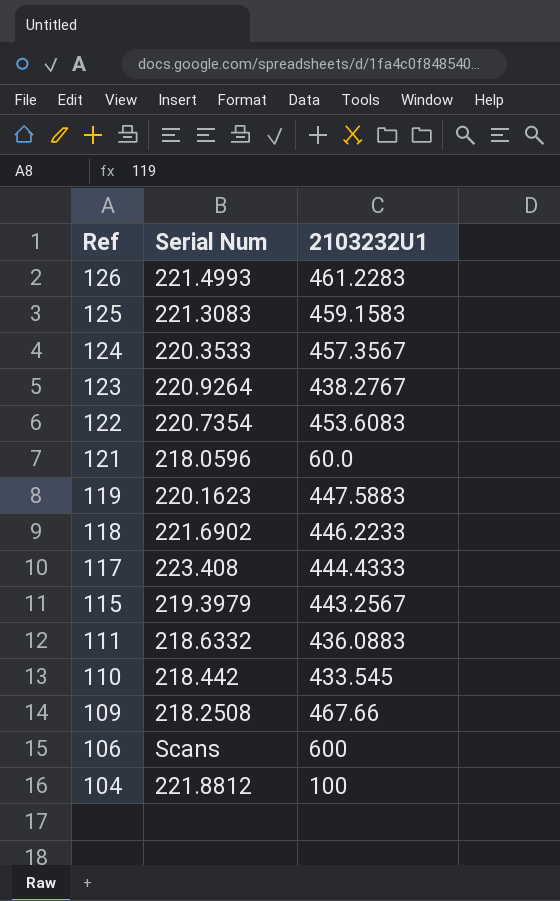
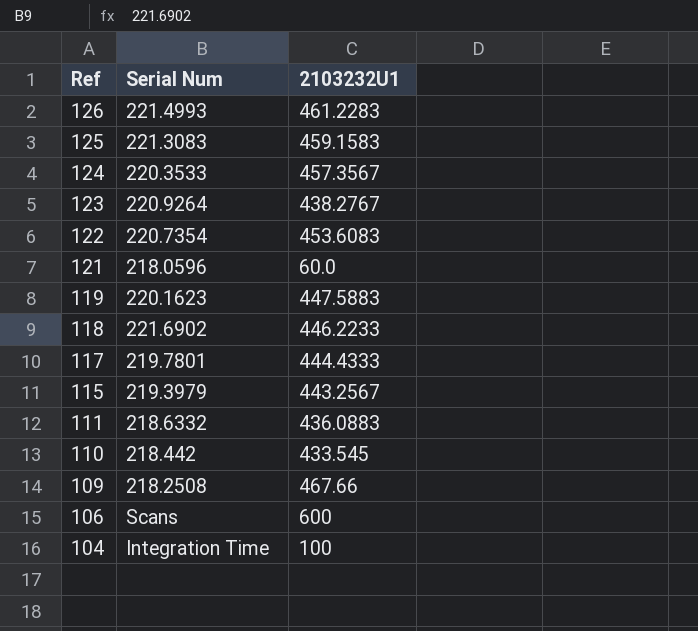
117 | Serial Num: 223.408 -> 219.7801
104 | Serial Num: 221.8812 -> Integration Time

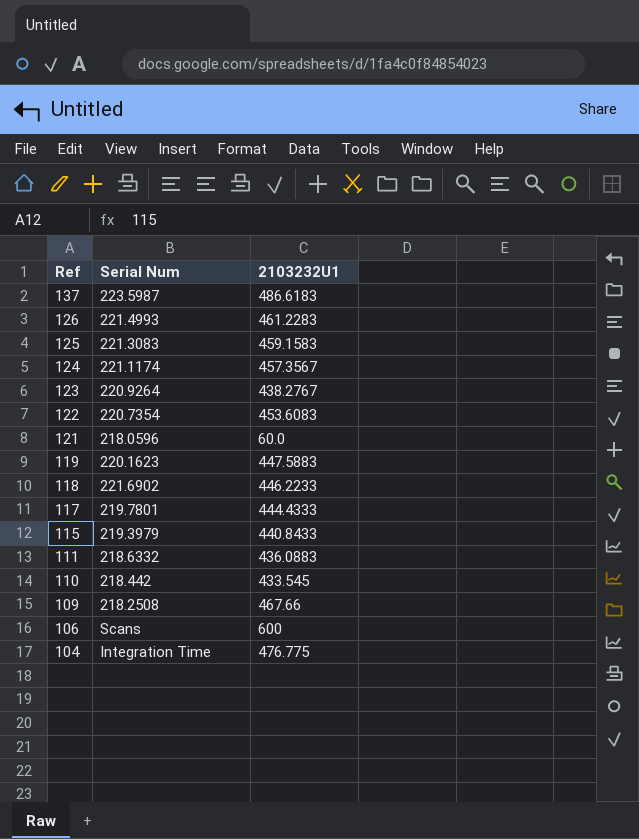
row 137: none -> 223.5987 | 486.6183
124 | Serial Num: 220.3533 -> 221.1174
115 | 2103232U1: 443.2567 -> 440.8433
104 | 2103232U1: 100 -> 476.775

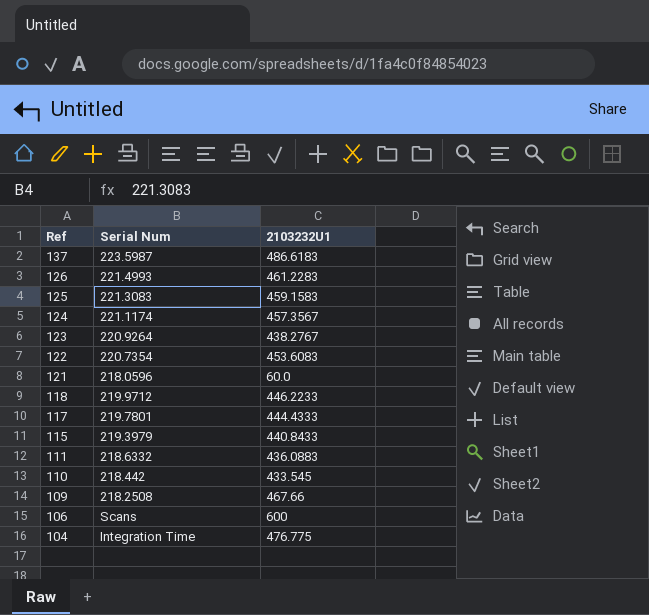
row 119: 220.1623 | 447.5883 -> none
118 | Serial Num: 221.6902 -> 219.9712

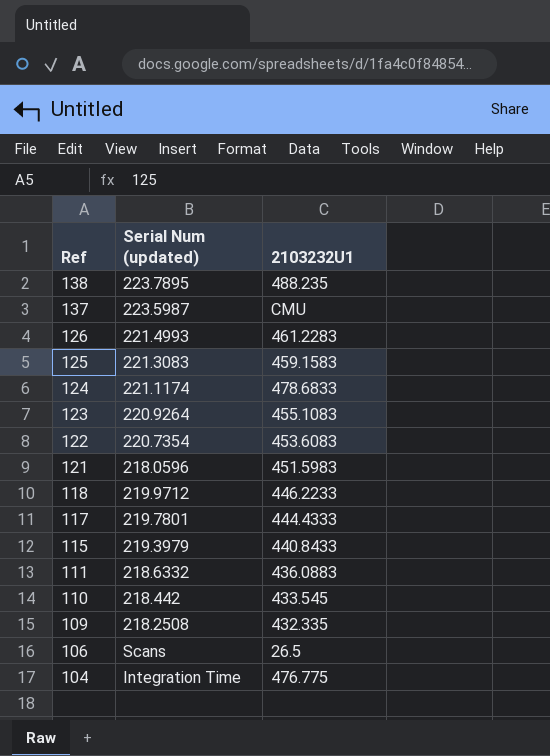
column name: Serial Num -> Serial Num (updated)
row 138: none -> 223.7895 | 488.235
137 | 2103232U1: 486.6183 -> CMU
124 | 2103232U1: 457.3567 -> 478.6833
123 | 2103232U1: 438.2767 -> 455.1083
121 | 2103232U1: 60.0 -> 451.5983
109 | 2103232U1: 467.66 -> 432.335
106 | 2103232U1: 600 -> 26.5

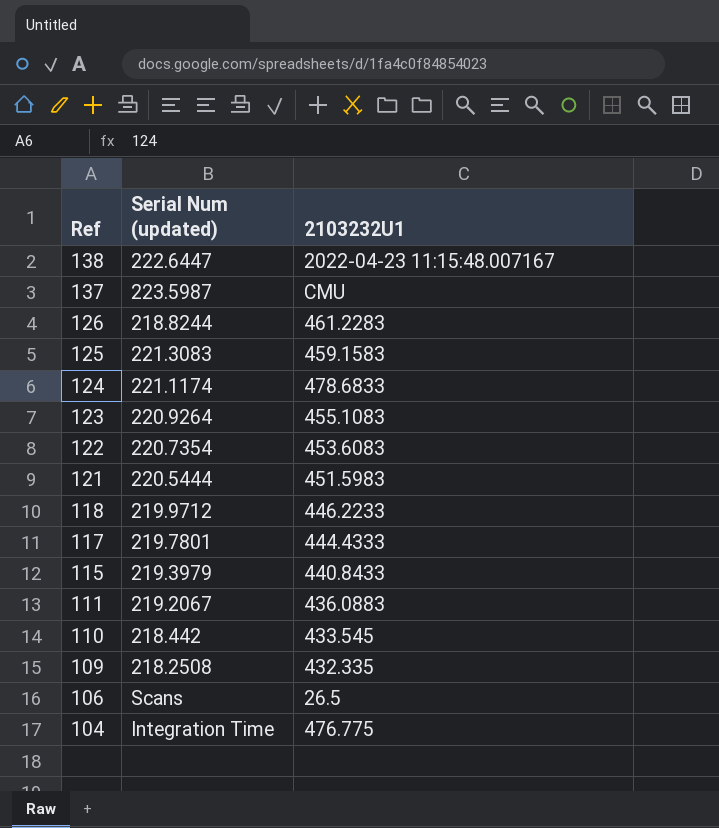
138 | Serial Num (updated): 223.7895 -> 222.6447
138 | 2103232U1: 488.235 -> 2022-04-23 11:15:48.007167
126 | Serial Num (updated): 221.4993 -> 218.8244
121 | Serial Num (updated): 218.0596 -> 220.5444
111 | Serial Num (updated): 218.6332 -> 219.2067

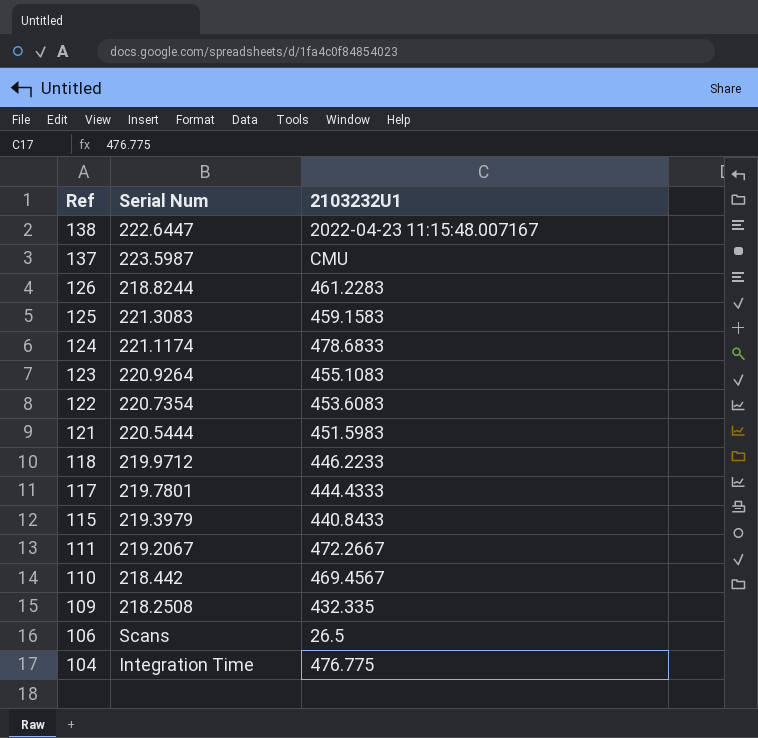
column name: Serial Num (updated) -> Serial Num
111 | 2103232U1: 436.0883 -> 472.2667
110 | 2103232U1: 433.545 -> 469.4567

